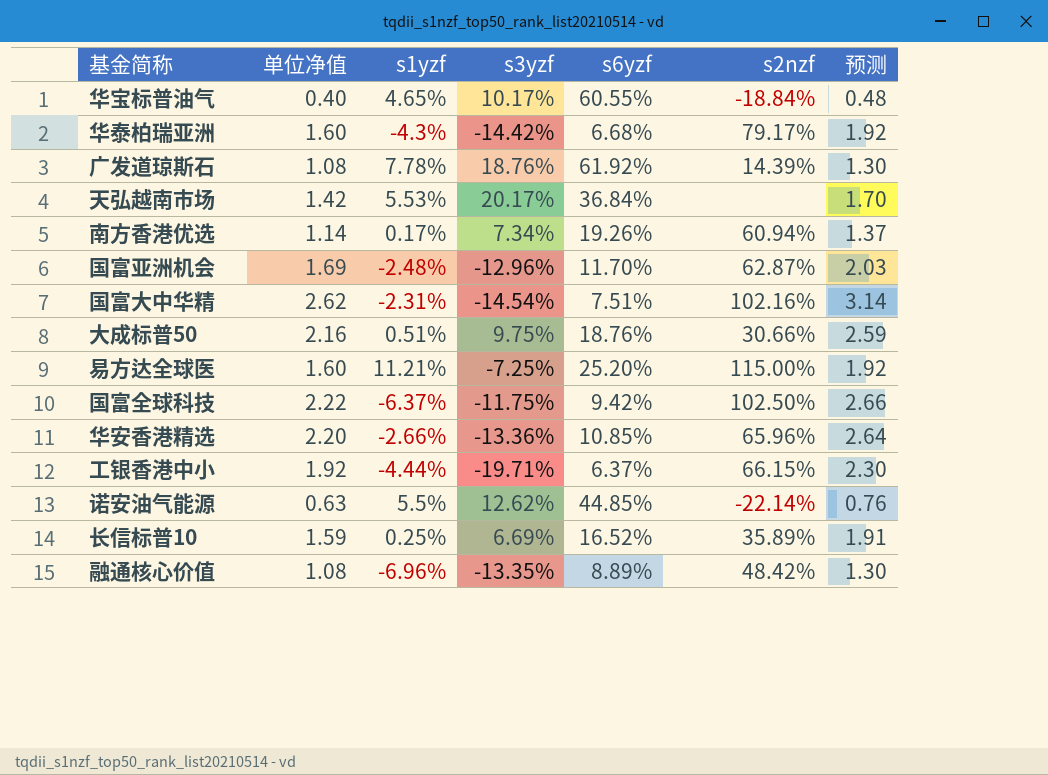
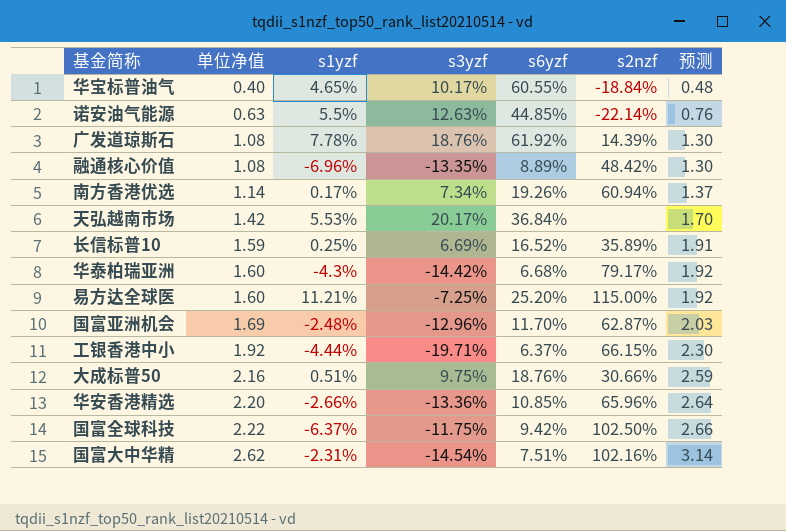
row order: none -> 单位净值 ascending
诺安油气能源 | s3yzf: 12.62% -> 12.63%

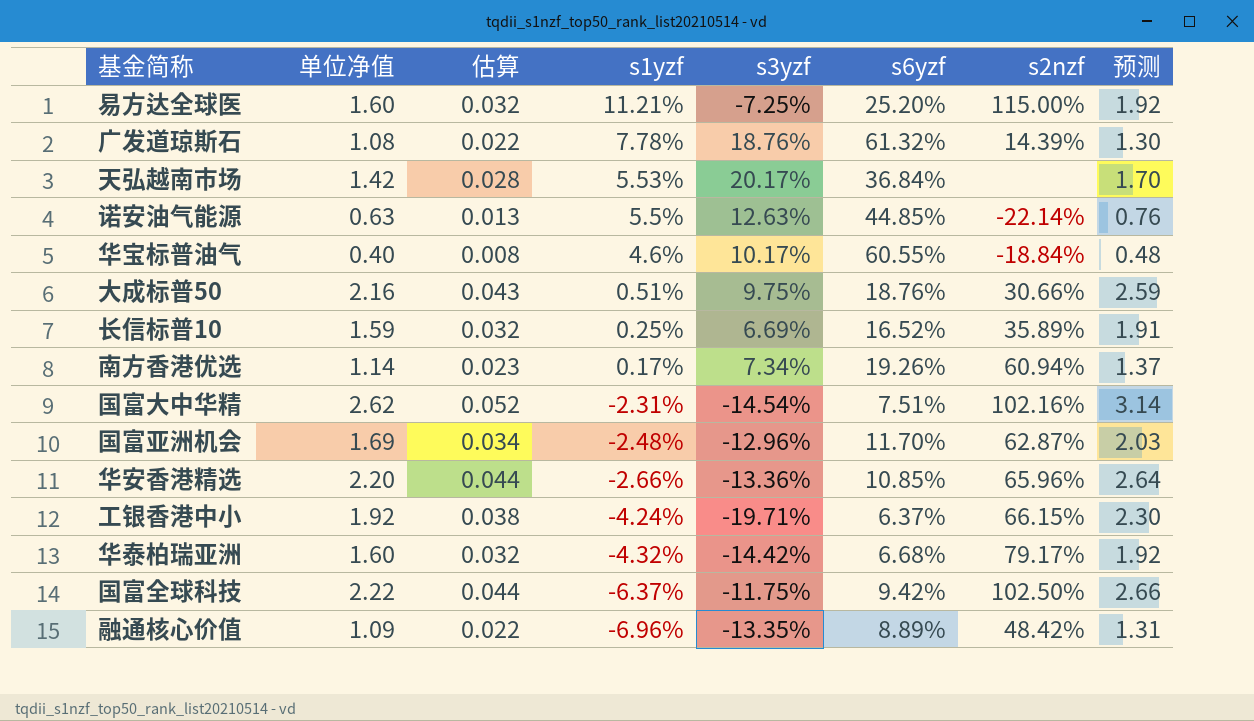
row order: 单位净值 ascending -> s1yzf descending
column 估算 | formula: none -> [单位净值] * 0.02
广发道琼斯石 | s6yzf: 61.92% -> 61.32%
华宝标普油气 | s1yzf: 4.65% -> 4.6%
工银香港中小 | s1yzf: -4.44% -> -4.24%
华泰柏瑞亚洲 | s1yzf: -4.3% -> -4.32%
融通核心价值 | 单位净值: 1.08 -> 1.09
融通核心价值 | 预测: 1.30 -> 1.31

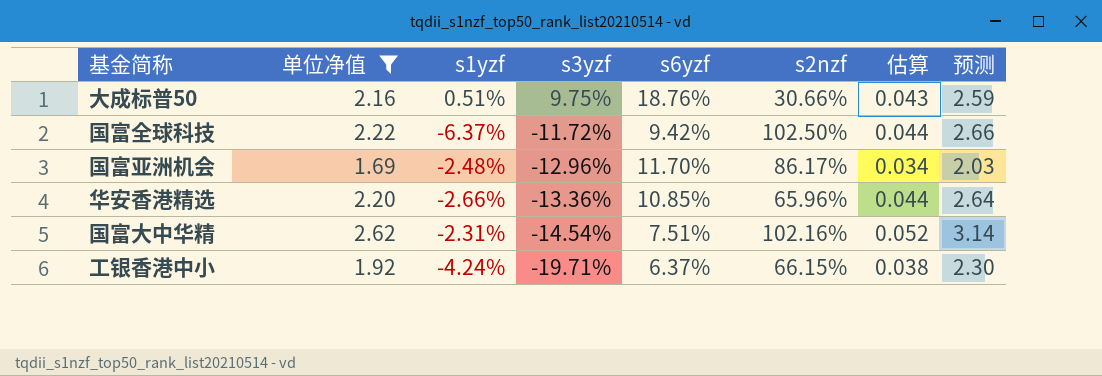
filter: none -> 单位净值 >= 1.69
row order: s1yzf descending -> s3yzf descending
column 估算 | position: 3 -> 7
国富全球科技 | s3yzf: -11.75% -> -11.72%
国富亚洲机会 | s2nzf: 62.87% -> 86.17%

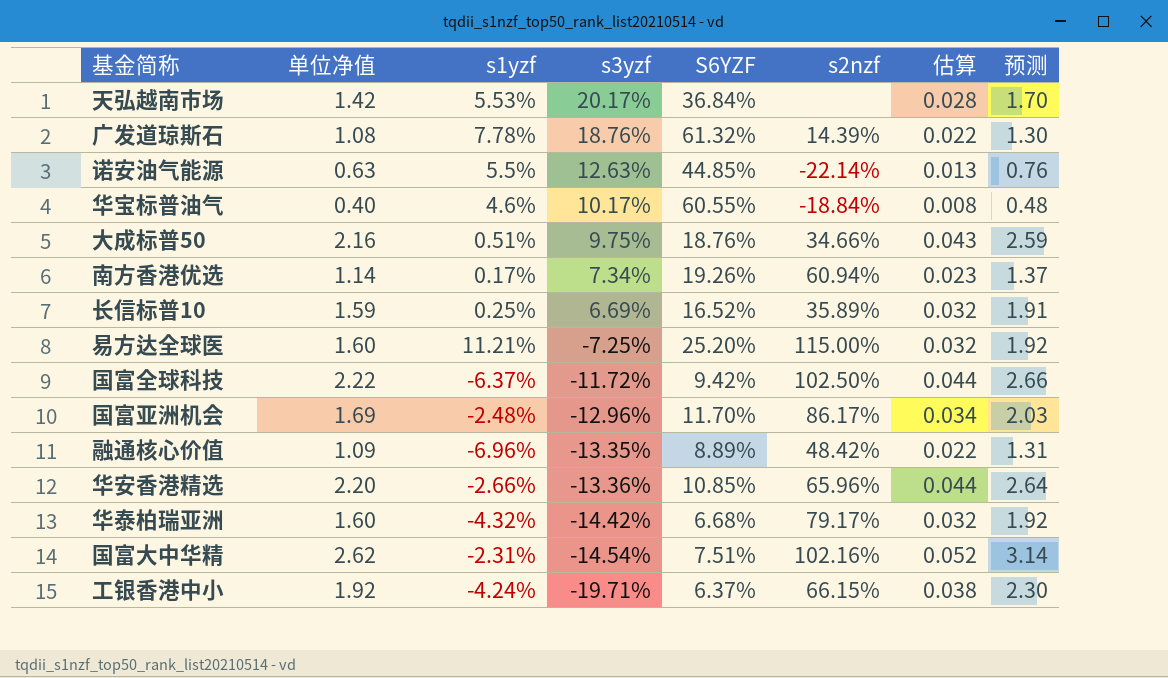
filter: 单位净值 >= 1.69 -> none
column name: s6yzf -> S6YZF
大成标普50 | s2nzf: 30.66% -> 34.66%

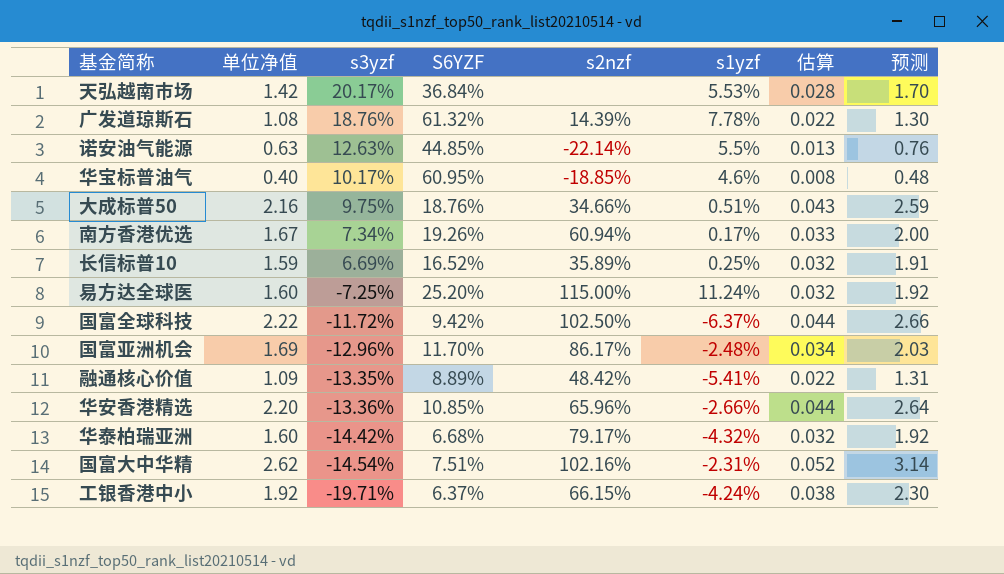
column s1yzf | position: 3 -> 6
华宝标普油气 | S6YZF: 60.55% -> 60.95%
华宝标普油气 | s2nzf: -18.84% -> -18.85%
南方香港优选 | 单位净值: 1.14 -> 1.67
南方香港优选 | 估算: 0.023 -> 0.033
南方香港优选 | 预测: 1.37 -> 2.00
易方达全球医 | s1yzf: 11.21% -> 11.24%
融通核心价值 | s1yzf: -6.96% -> -5.41%

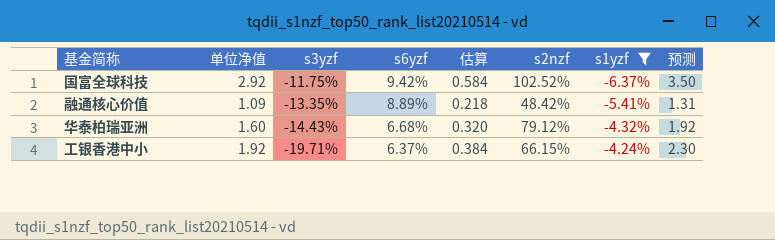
filter: none -> s1yzf <= -4.24%
column name: S6YZF -> s6yzf
column 估算 | formula: [单位净值] * 0.02 -> [单位净值] * 0.2
column 估算 | position: 7 -> 5
国富全球科技 | 单位净值: 2.22 -> 2.92
国富全球科技 | s3yzf: -11.72% -> -11.75%
国富全球科技 | s2nzf: 102.50% -> 102.52%
国富全球科技 | 预测: 2.66 -> 3.50
华泰柏瑞亚洲 | s3yzf: -14.42% -> -14.43%
华泰柏瑞亚洲 | s2nzf: 79.17% -> 79.12%

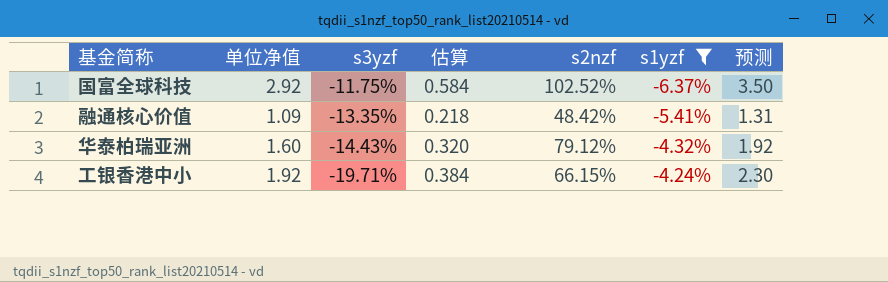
column s6yzf | position: 4 -> none

